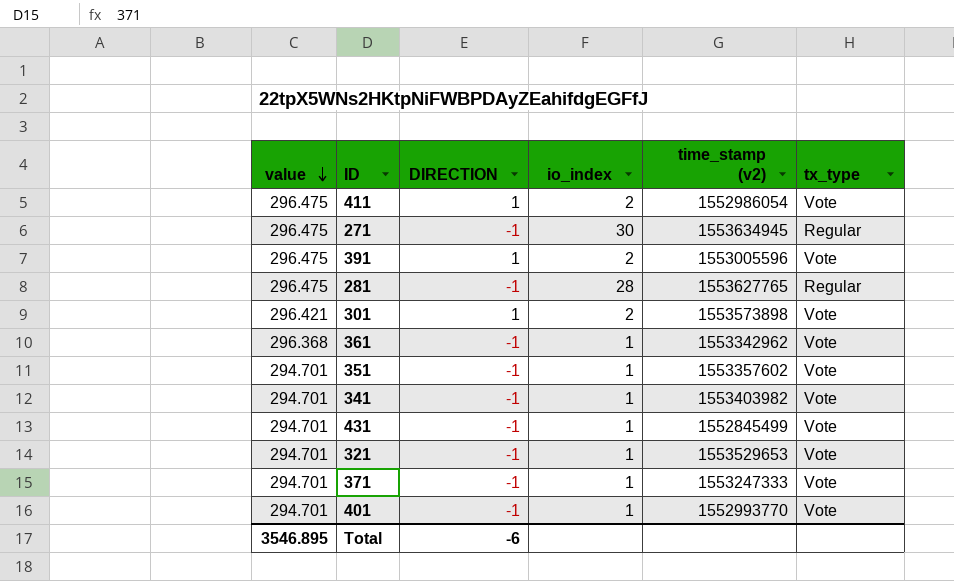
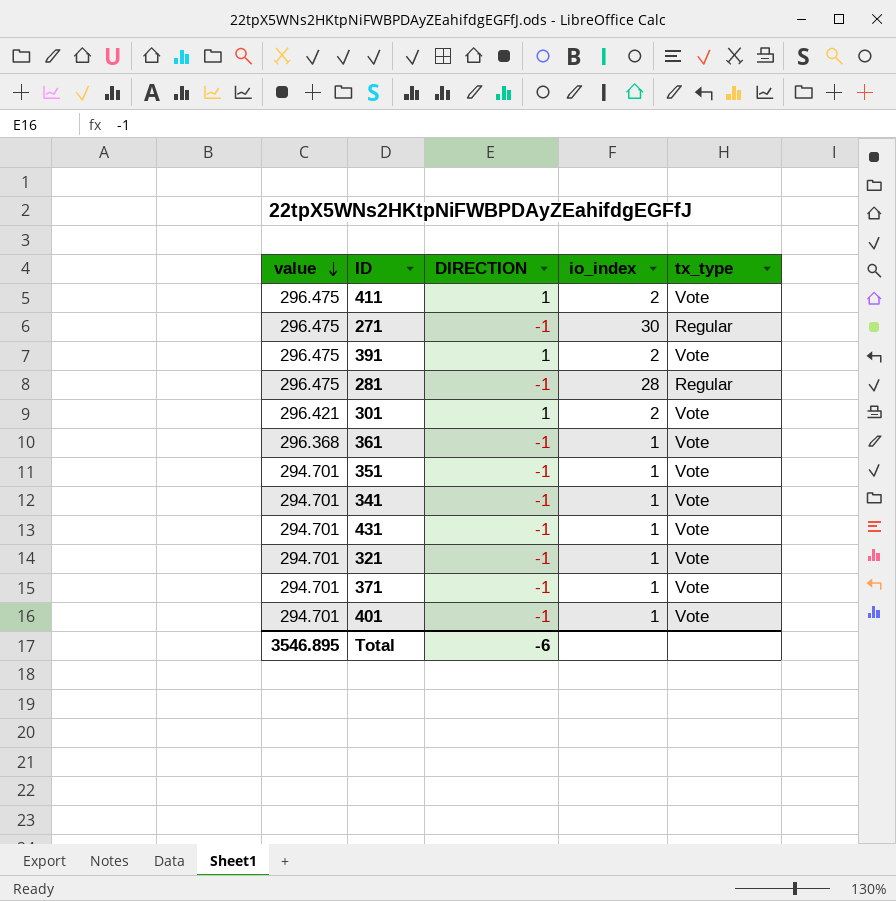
column time_stamp (v2) | position: 5 -> none

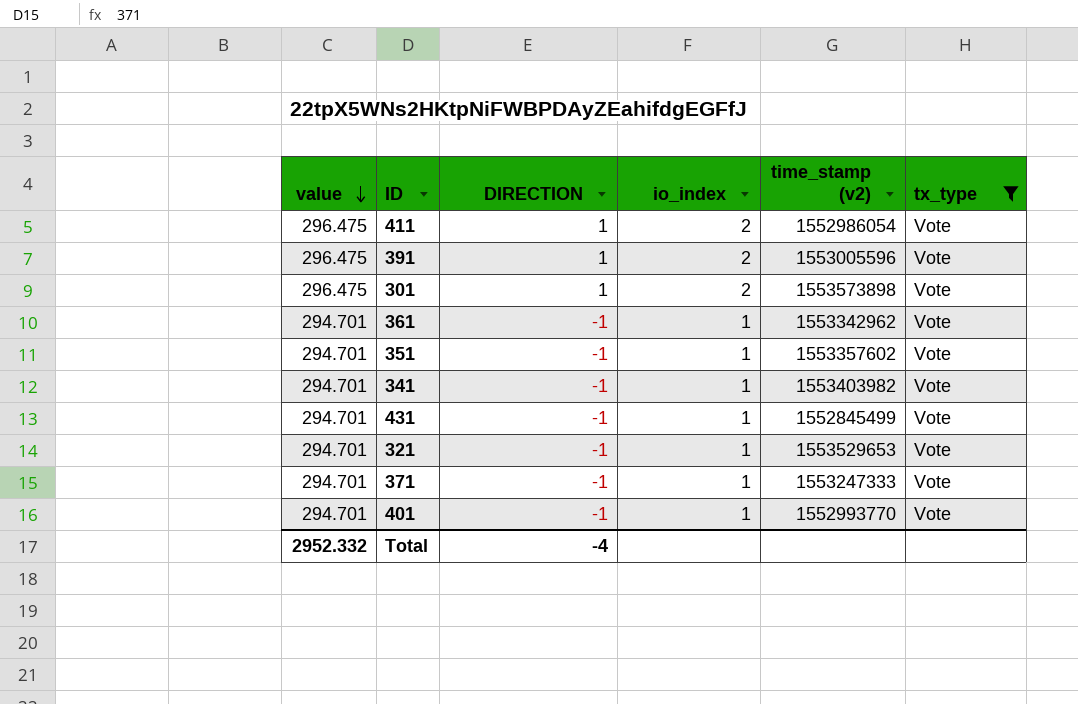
filter: none -> tx_type = Vote
column time_stamp (v2) | position: none -> 5
301 | value: 296.421 -> 296.475
361 | value: 296.368 -> 294.701
Total | value: 3546.895 -> 2952.332
Total | DIRECTION: -6 -> -4

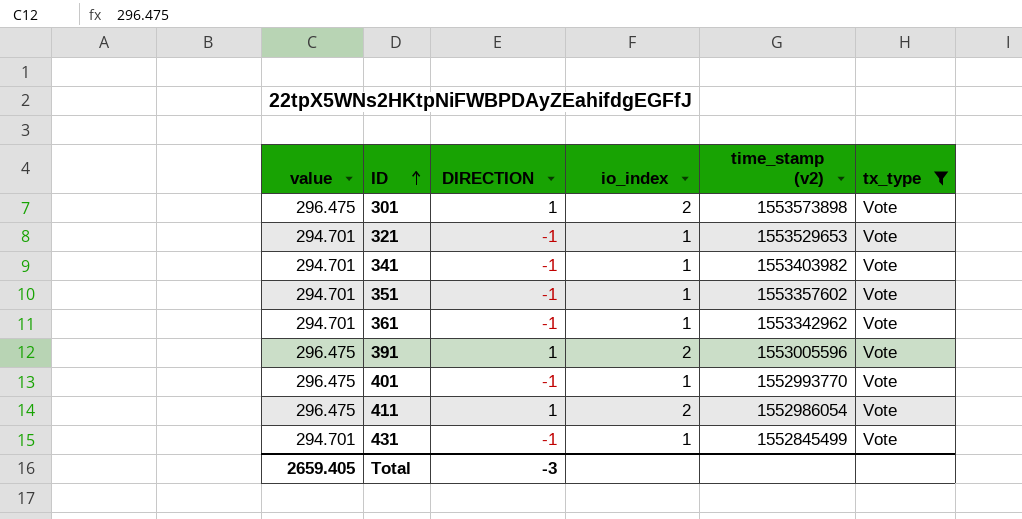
row order: value descending -> ID ascending
row 371: 294.701 | -1 | 1 | 1553247333 | Vote -> none
401 | value: 294.701 -> 296.475
Total | value: 2952.332 -> 2659.405
Total | DIRECTION: -4 -> -3

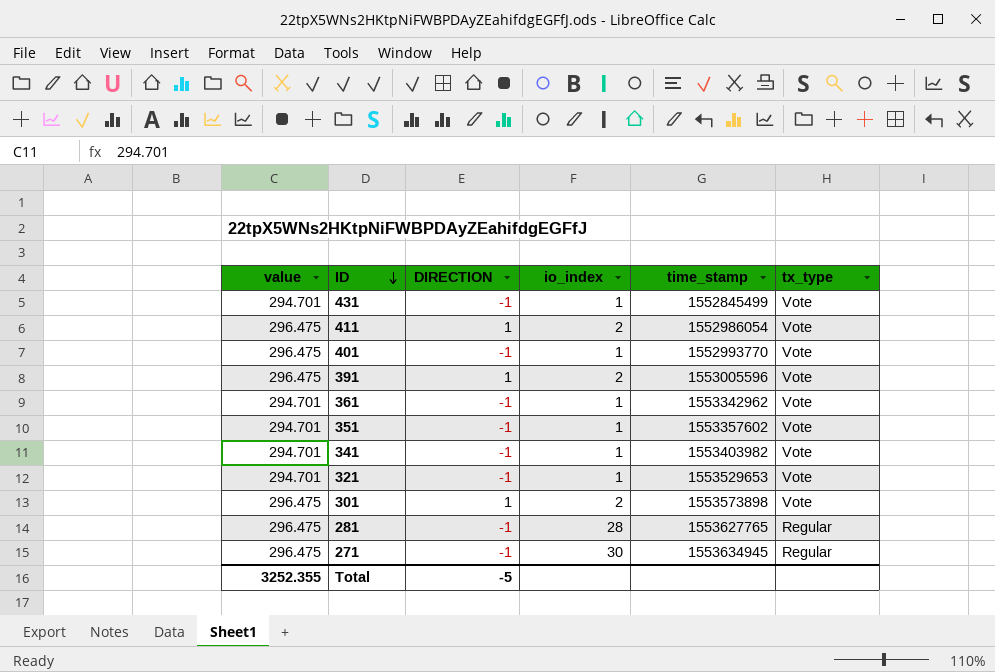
filter: tx_type = Vote -> none
row order: ID ascending -> ID descending
column name: time_stamp (v2) -> time_stamp
Total | value: 2659.405 -> 3252.355
Total | DIRECTION: -3 -> -5

